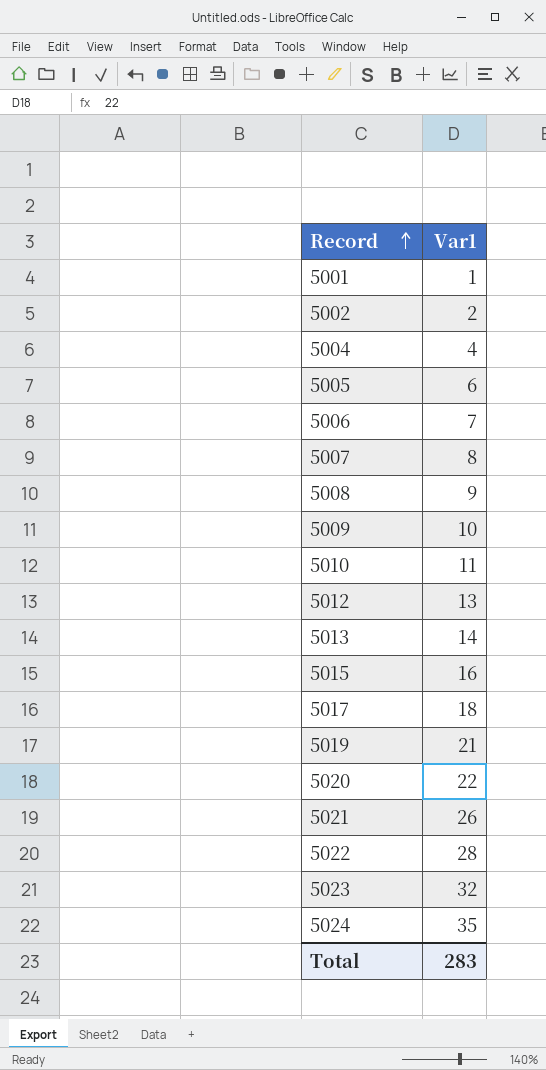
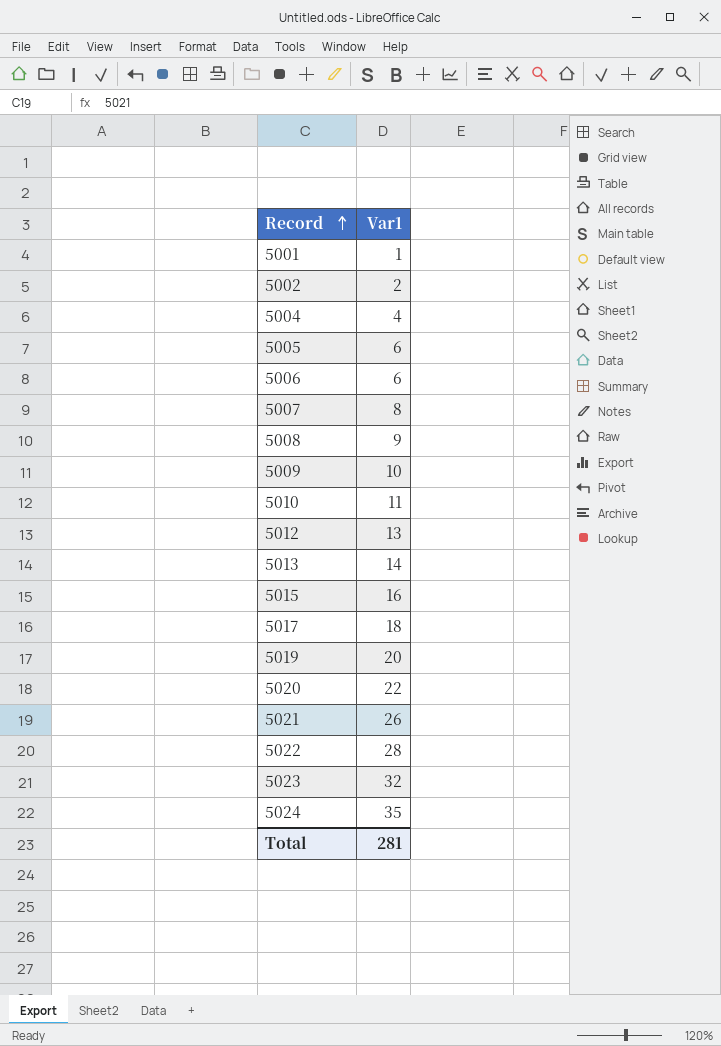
5006 | Var1: 7 -> 6
5019 | Var1: 21 -> 20
Total | Var1: 283 -> 281

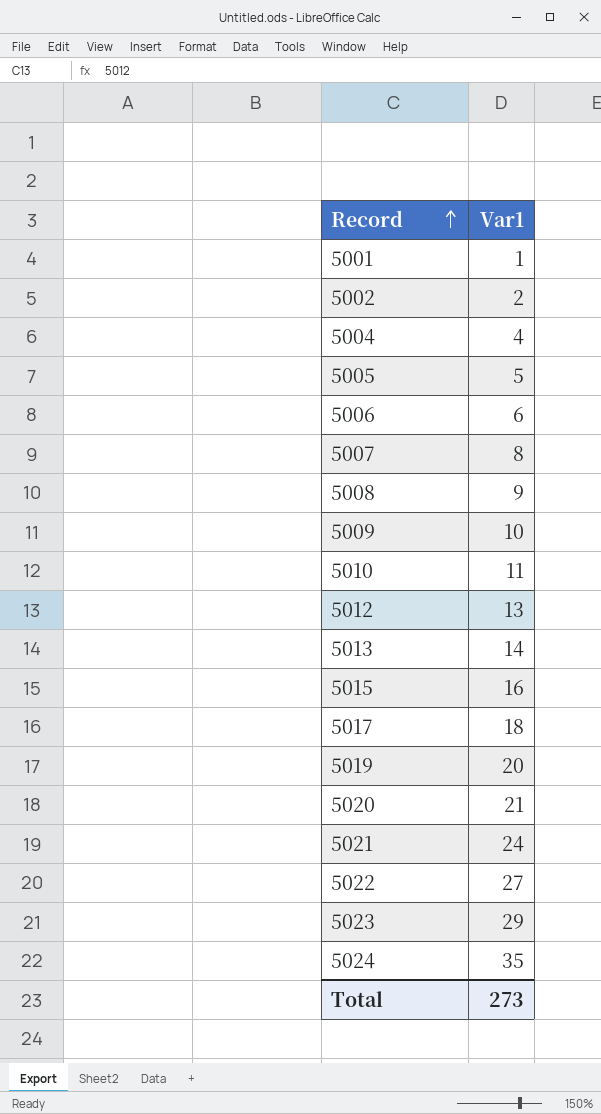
5005 | Var1: 6 -> 5
5020 | Var1: 22 -> 21
5021 | Var1: 26 -> 24
5022 | Var1: 28 -> 27
5023 | Var1: 32 -> 29
Total | Var1: 281 -> 273

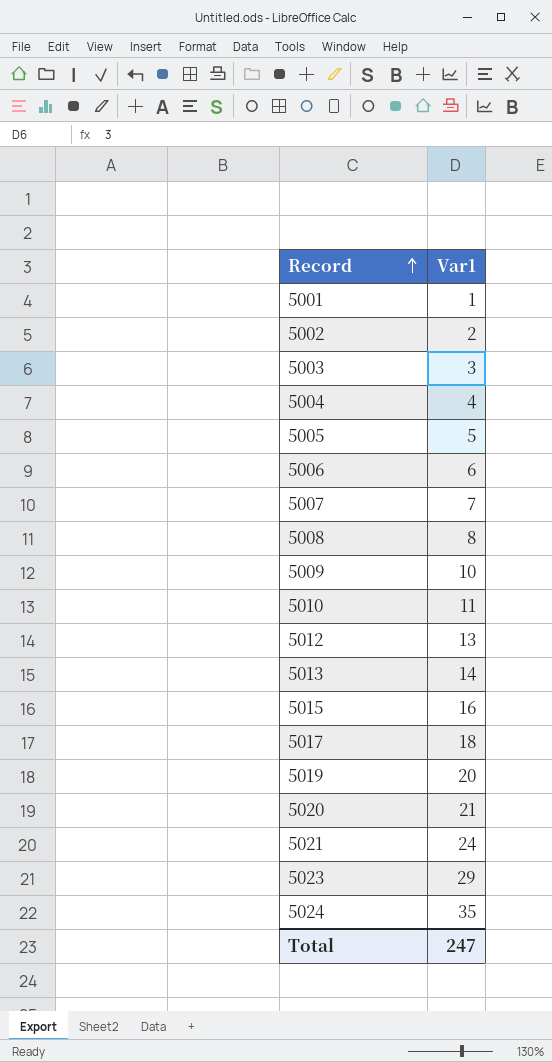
row 5022: 27 -> none
row 5003: none -> 3
5007 | Var1: 8 -> 7
5008 | Var1: 9 -> 8
Total | Var1: 273 -> 247

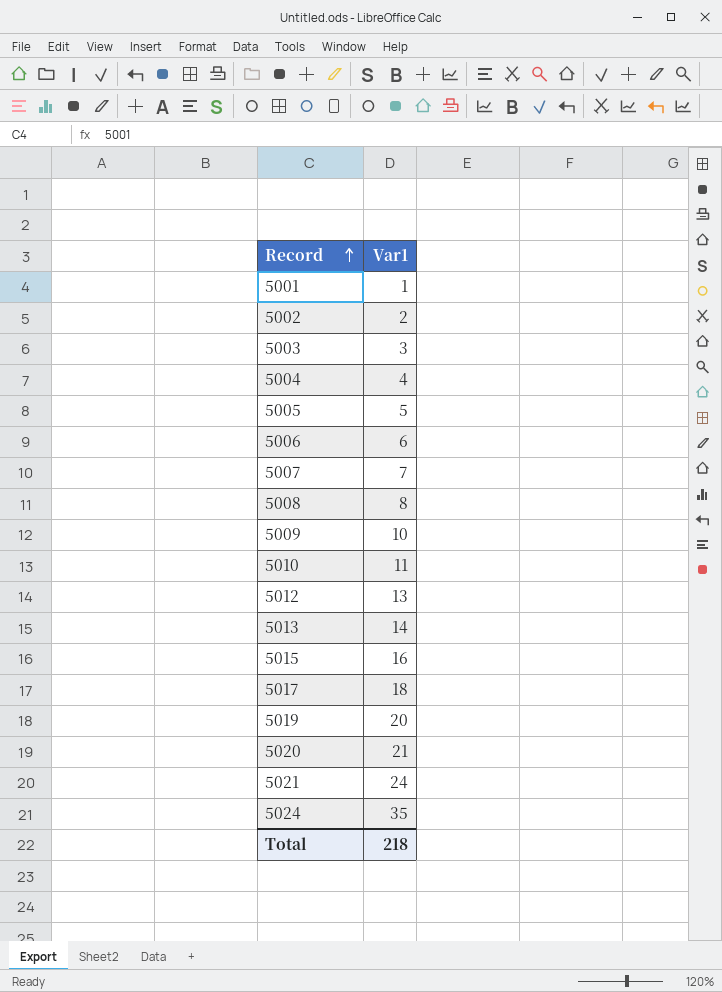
row 5023: 29 -> none
Total | Var1: 247 -> 218

